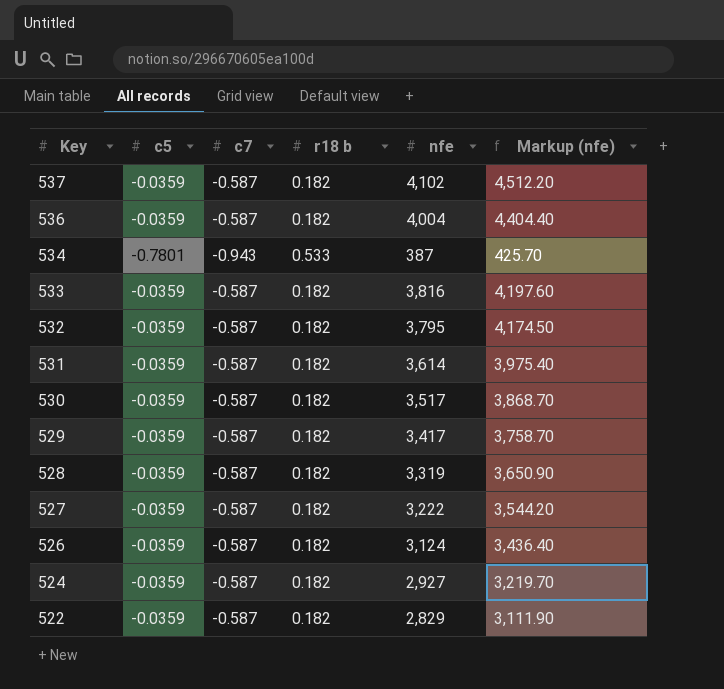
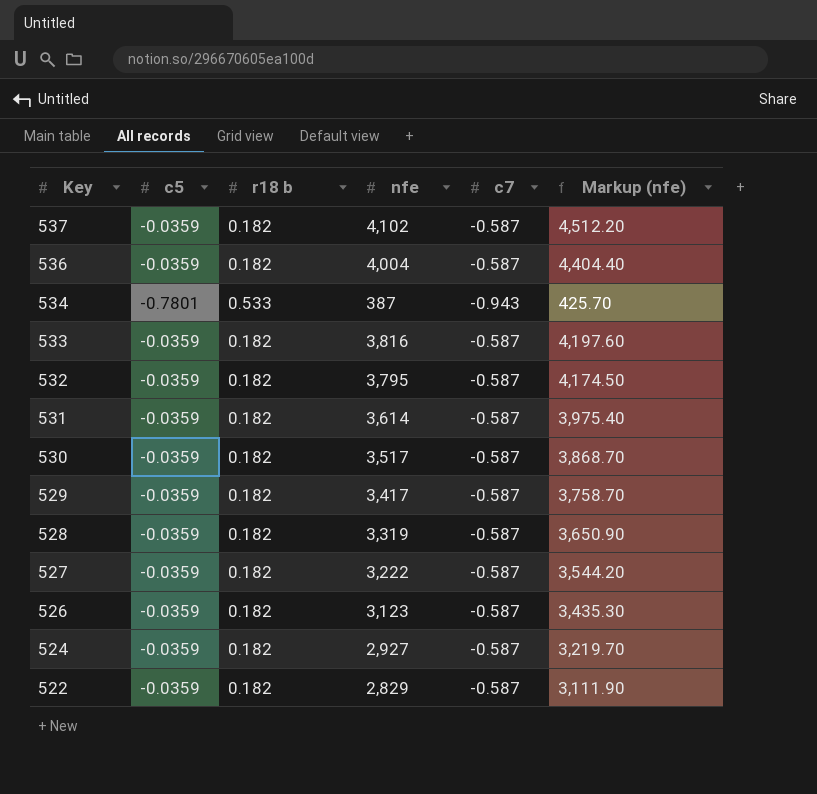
column c7 | position: 3 -> 5
526 | nfe: 3,124 -> 3,123
526 | Markup (nfe): 3,436.40 -> 3,435.30

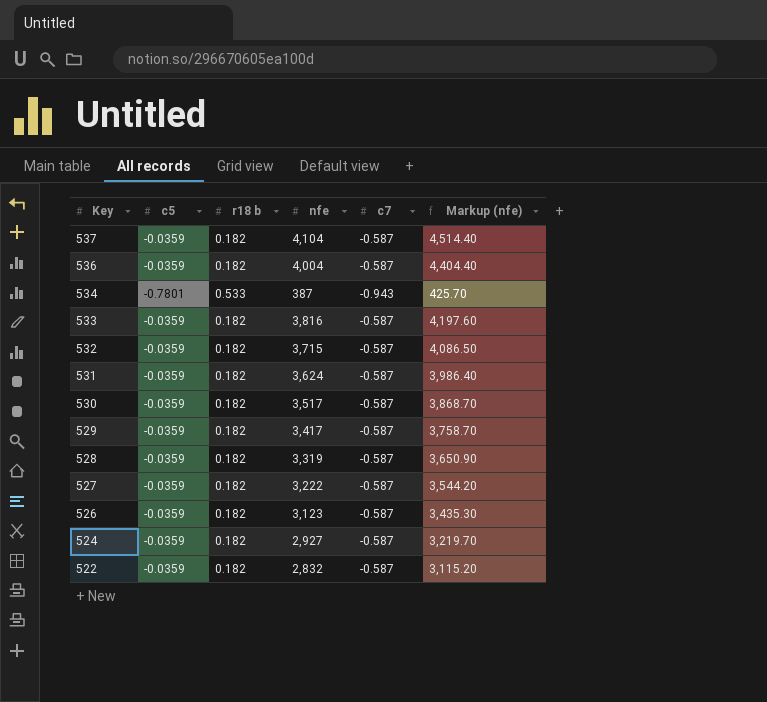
537 | nfe: 4,102 -> 4,104
537 | Markup (nfe): 4,512.20 -> 4,514.40
532 | nfe: 3,795 -> 3,715
532 | Markup (nfe): 4,174.50 -> 4,086.50
531 | nfe: 3,614 -> 3,624
531 | Markup (nfe): 3,975.40 -> 3,986.40
522 | nfe: 2,829 -> 2,832
522 | Markup (nfe): 3,111.90 -> 3,115.20

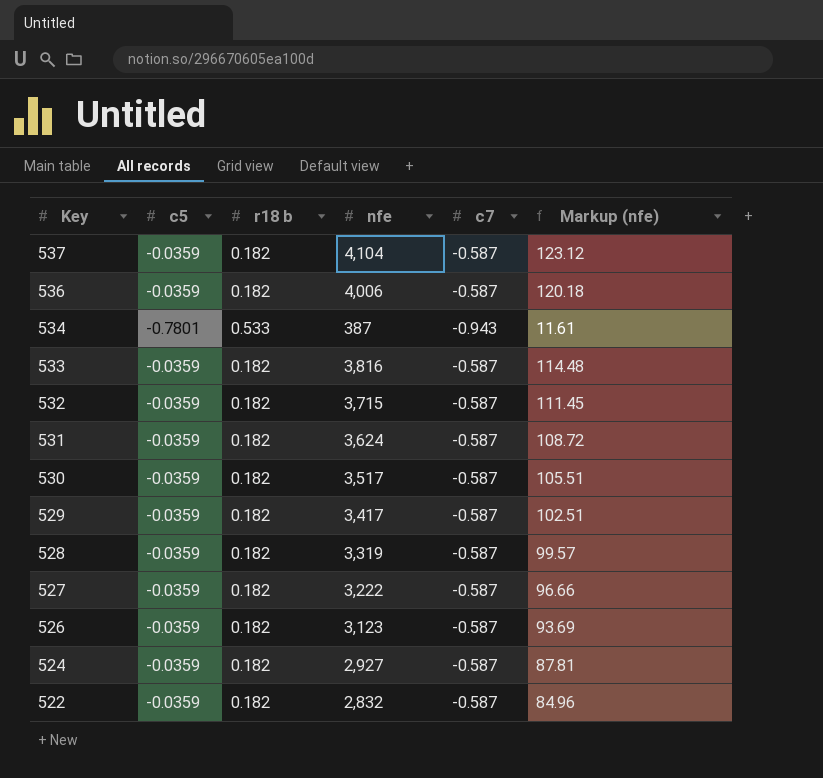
column Markup (nfe) | formula: [nfe] * 1.1 -> [nfe] * 0.03
536 | nfe: 4,004 -> 4,006

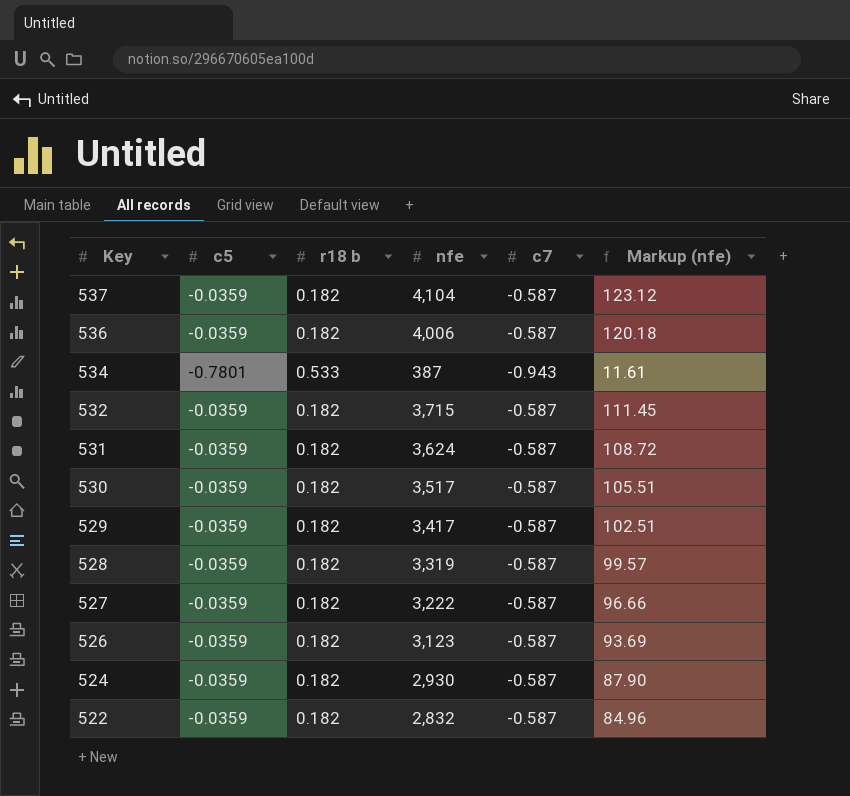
row 533: -0.0359 | 0.182 | 3,816 | -0.587 | 114.48 -> none
524 | nfe: 2,927 -> 2,930
524 | Markup (nfe): 87.81 -> 87.90

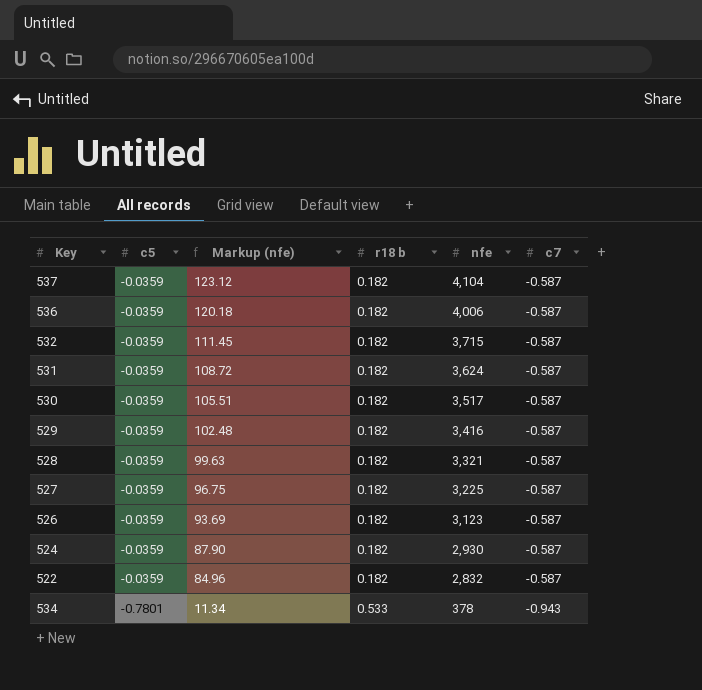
row order: Key descending -> c5 descending
column Markup (nfe) | position: 6 -> 3
529 | Markup (nfe): 102.51 -> 102.48
529 | nfe: 3,417 -> 3,416
528 | Markup (nfe): 99.57 -> 99.63
528 | nfe: 3,319 -> 3,321
527 | Markup (nfe): 96.66 -> 96.75
527 | nfe: 3,222 -> 3,225
534 | Markup (nfe): 11.61 -> 11.34
534 | nfe: 387 -> 378

